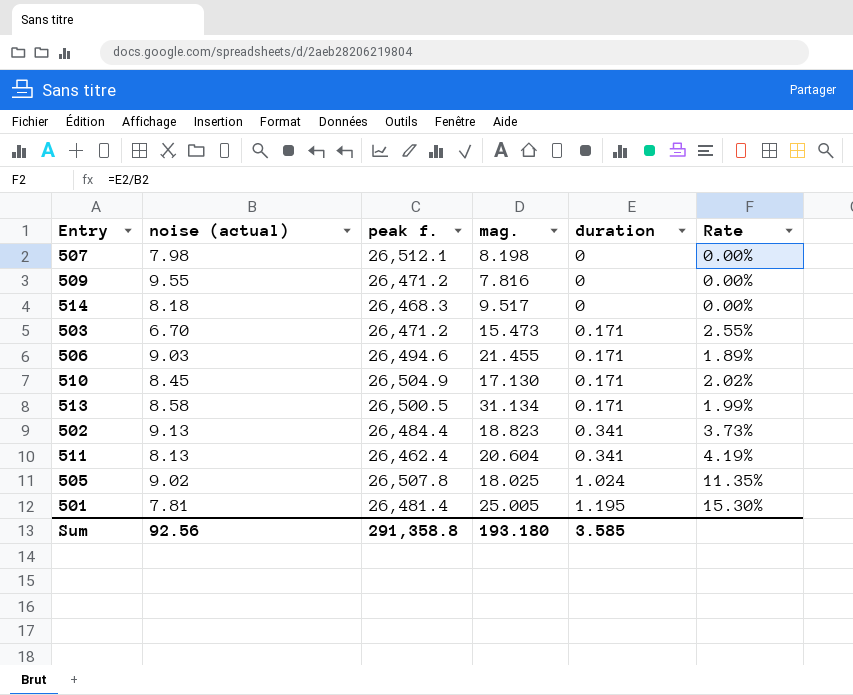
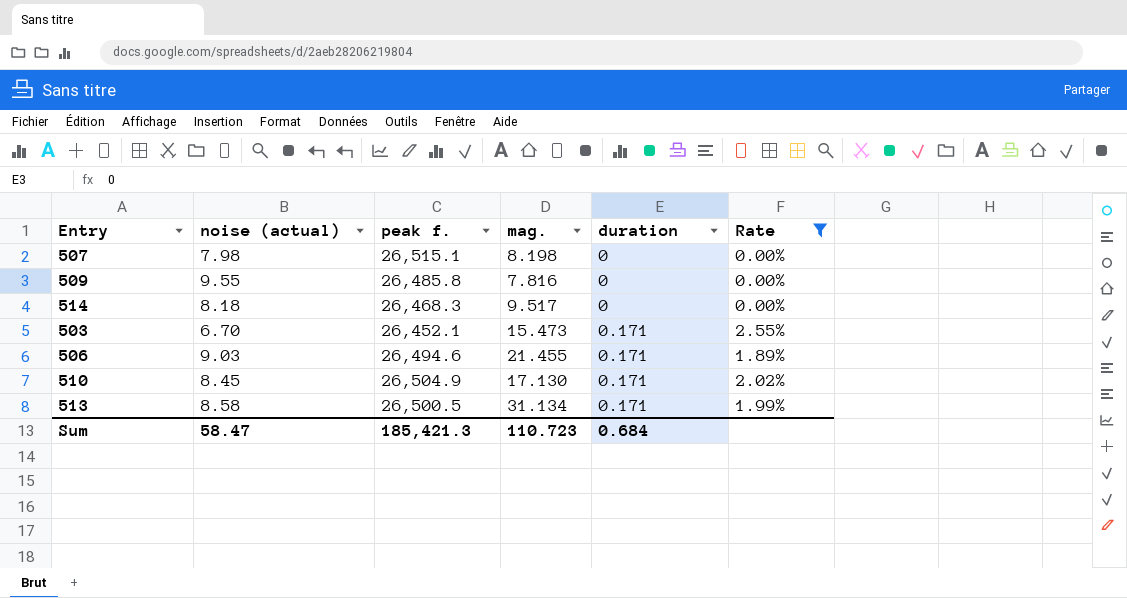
filter: none -> Rate <= 2.55%
507 | peak f.: 26,512.1 -> 26,515.1
509 | peak f.: 26,471.2 -> 26,485.8
503 | peak f.: 26,471.2 -> 26,452.1
Sum | noise (actual): 92.56 -> 58.47
Sum | peak f.: 291,358.8 -> 185,421.3
Sum | mag.: 193.180 -> 110.723
Sum | duration: 3.585 -> 0.684

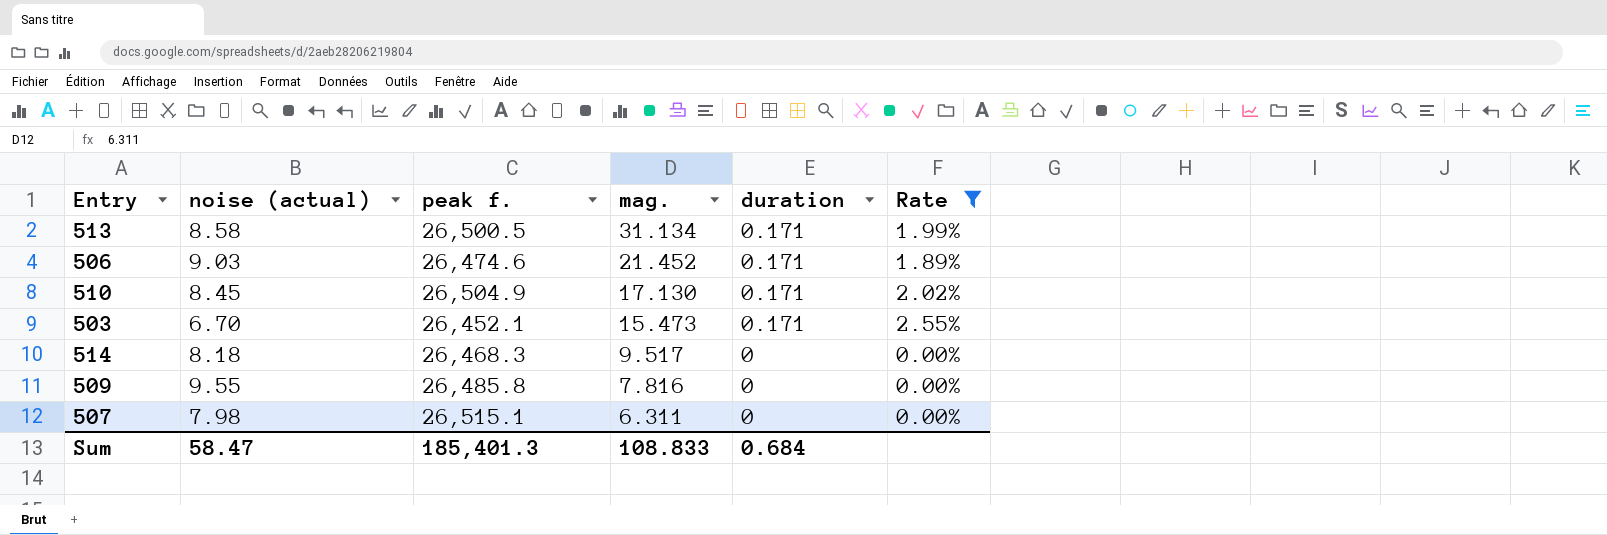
row order: duration ascending -> mag. descending
506 | peak f.: 26,494.6 -> 26,474.6
506 | mag.: 21.455 -> 21.452
507 | mag.: 8.198 -> 6.311
Sum | peak f.: 185,421.3 -> 185,401.3
Sum | mag.: 110.723 -> 108.833

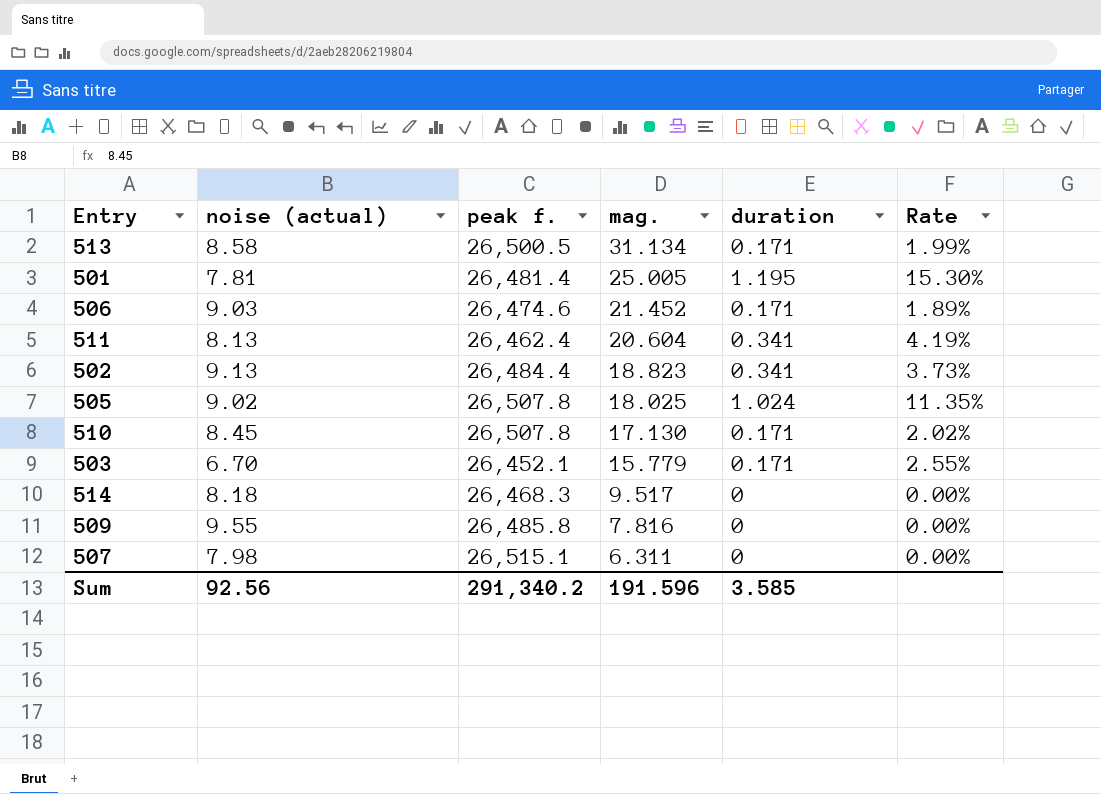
filter: Rate <= 2.55% -> none
510 | peak f.: 26,504.9 -> 26,507.8
503 | mag.: 15.473 -> 15.779
Sum | noise (actual): 58.47 -> 92.56
Sum | peak f.: 185,401.3 -> 291,340.2
Sum | mag.: 108.833 -> 191.596
Sum | duration: 0.684 -> 3.585

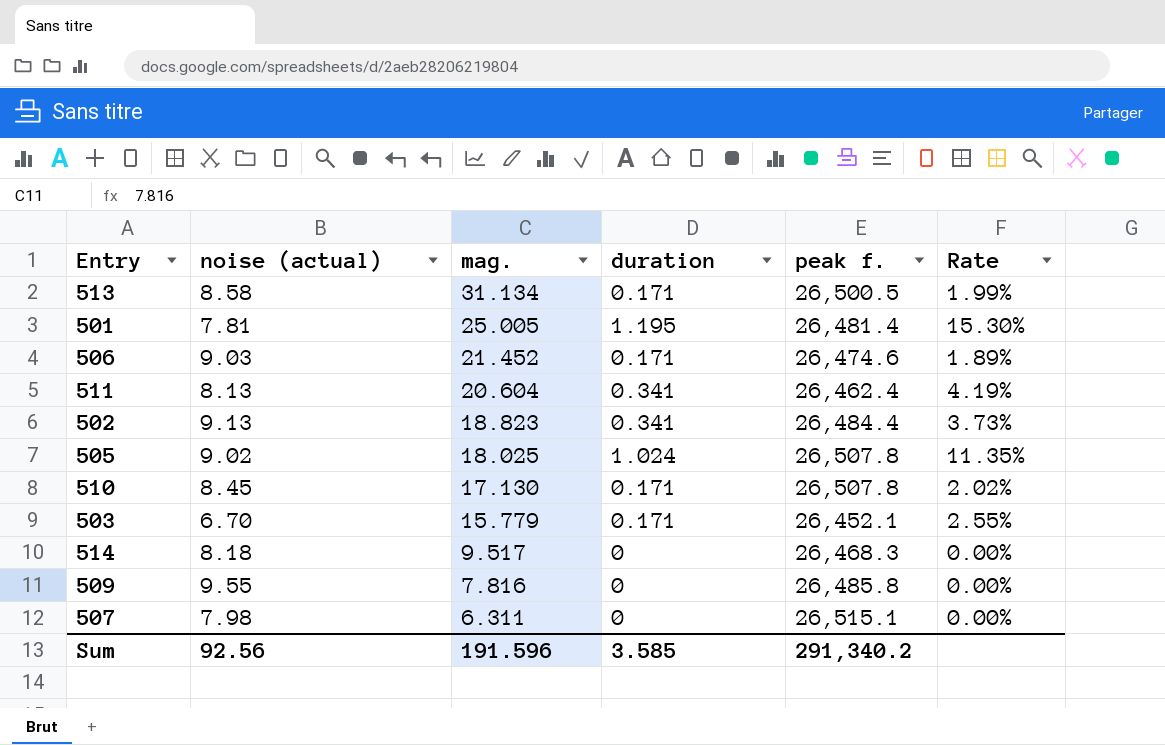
column peak f. | position: 3 -> 5

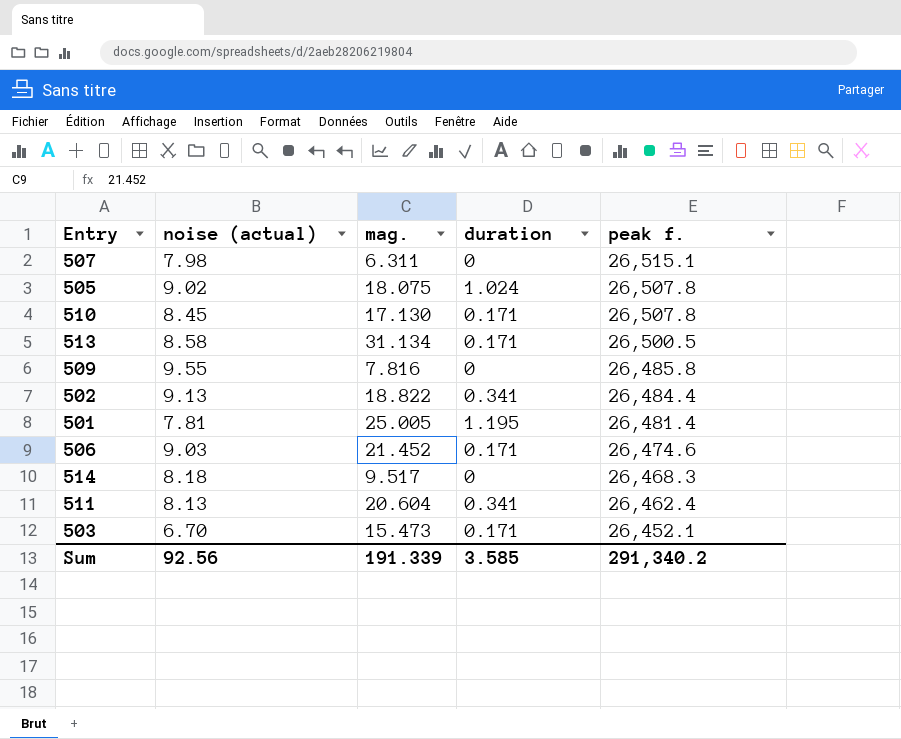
row order: mag. descending -> peak f. descending
column Rate | formula: [duration] / [noise (actual)] -> none
505 | mag.: 18.025 -> 18.075
502 | mag.: 18.823 -> 18.822
503 | mag.: 15.779 -> 15.473
Sum | mag.: 191.596 -> 191.339

